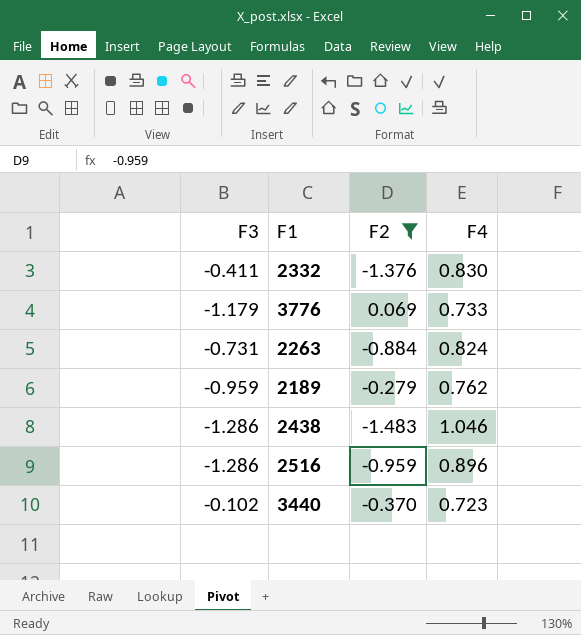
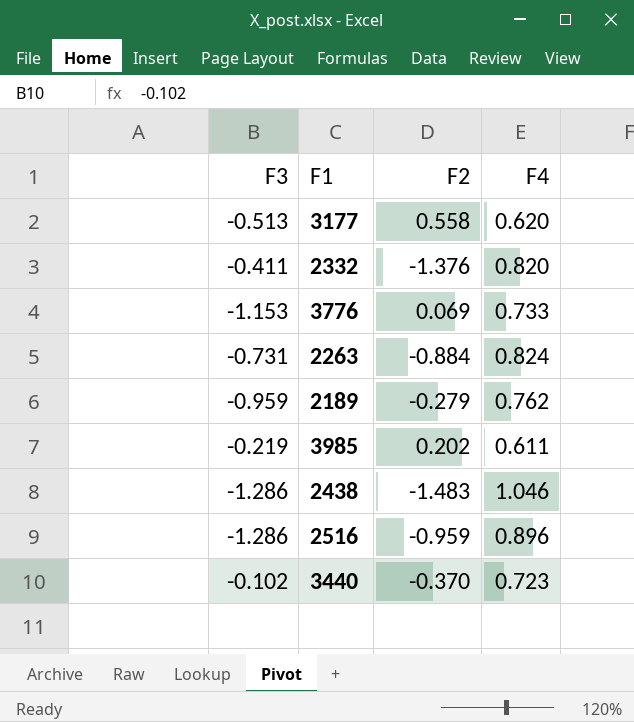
filter: F2 <= 0.069 -> none
2332 | F4: 0.830 -> 0.820
3776 | F3: -1.179 -> -1.153

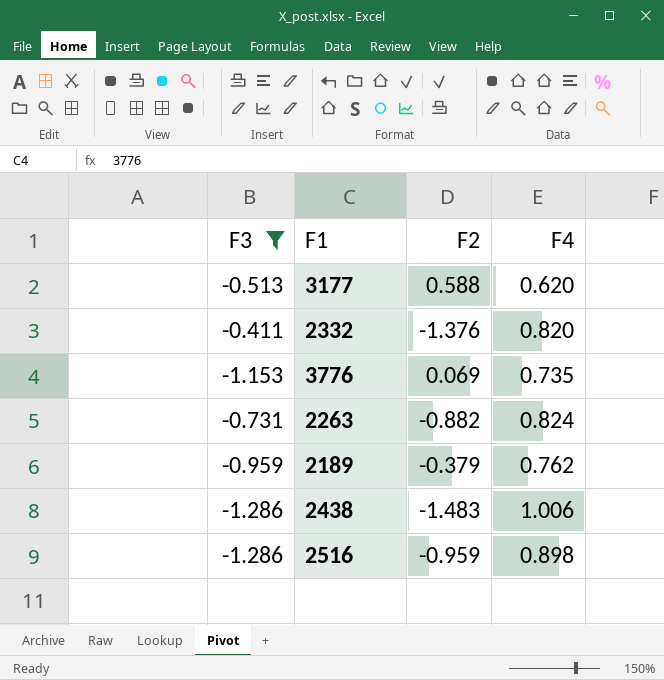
filter: none -> F3 <= -0.411
3177 | F2: 0.558 -> 0.588
3776 | F4: 0.733 -> 0.735
2263 | F2: -0.884 -> -0.882
2189 | F2: -0.279 -> -0.379
2438 | F4: 1.046 -> 1.006
2516 | F4: 0.896 -> 0.898

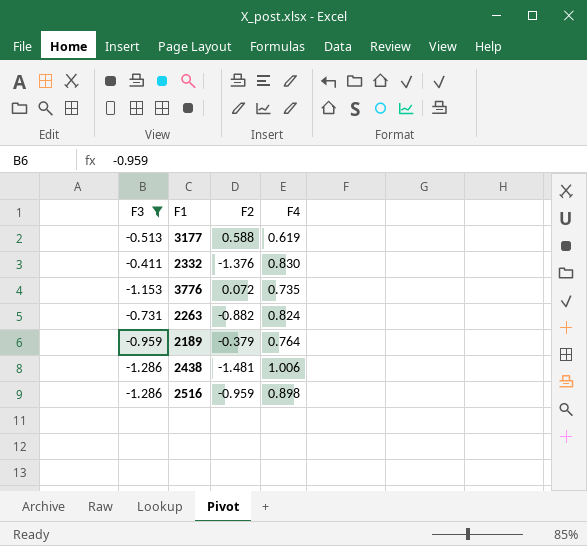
3177 | F4: 0.620 -> 0.619
2332 | F4: 0.820 -> 0.830
3776 | F2: 0.069 -> 0.072
2189 | F4: 0.762 -> 0.764
2438 | F2: -1.483 -> -1.481

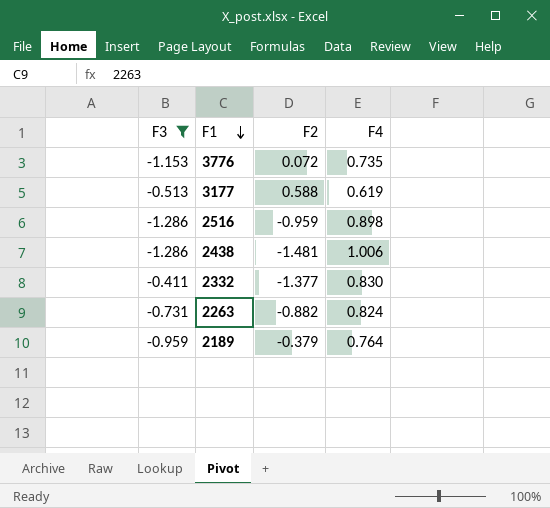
row order: none -> F1 descending
2332 | F2: -1.376 -> -1.377

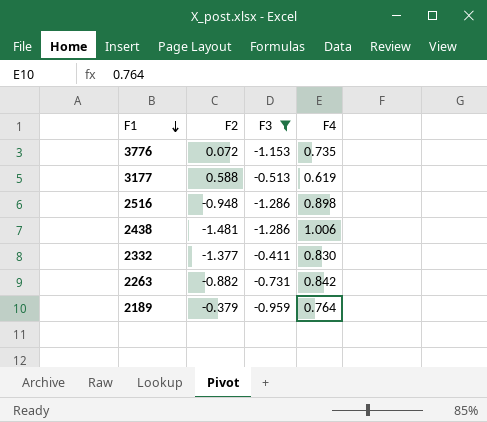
column F3 | position: 1 -> 3
2516 | F2: -0.959 -> -0.948
2263 | F4: 0.824 -> 0.842

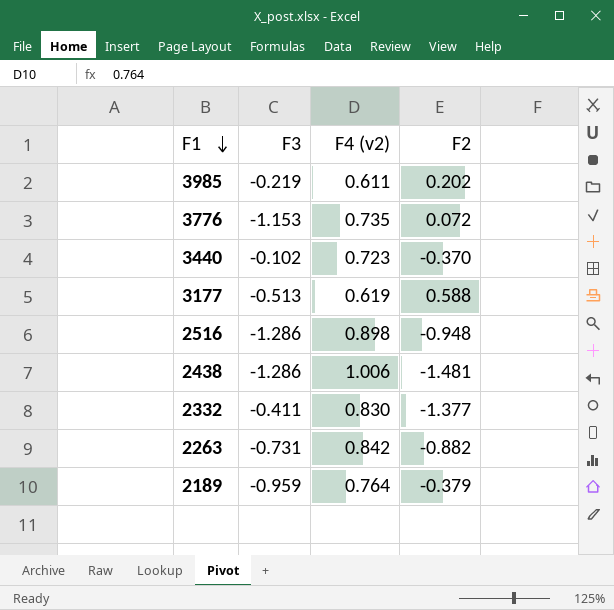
filter: F3 <= -0.411 -> none
column name: F4 -> F4 (v2)
column F2 | position: 2 -> 4

